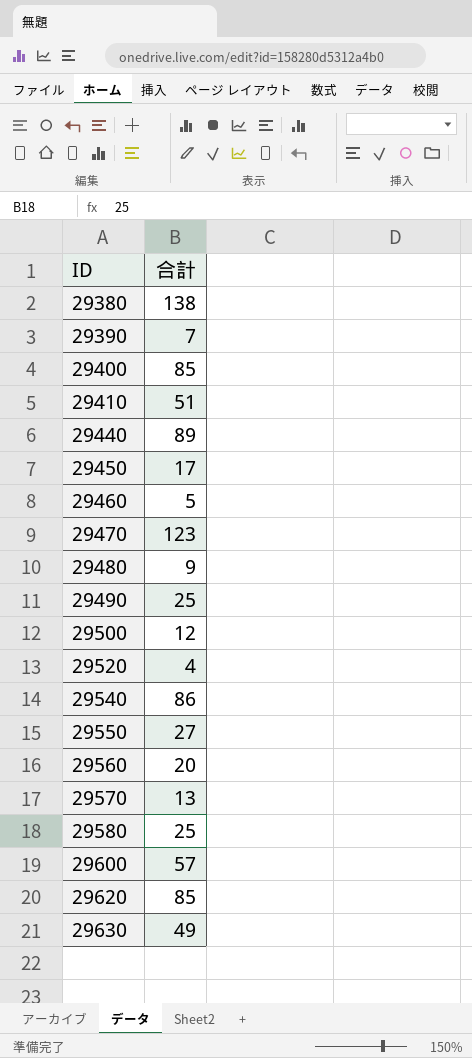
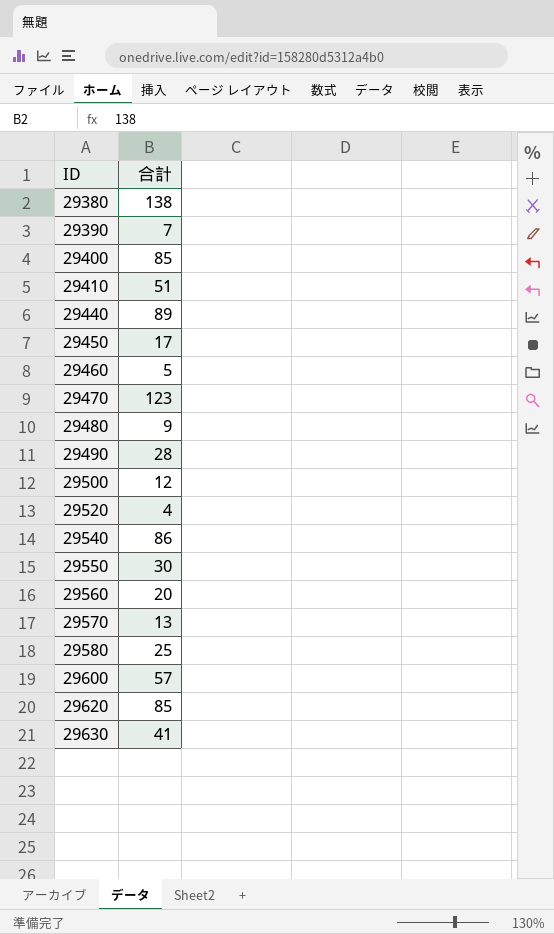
29490 | 合計: 25 -> 28
29550 | 合計: 27 -> 30
29630 | 合計: 49 -> 41

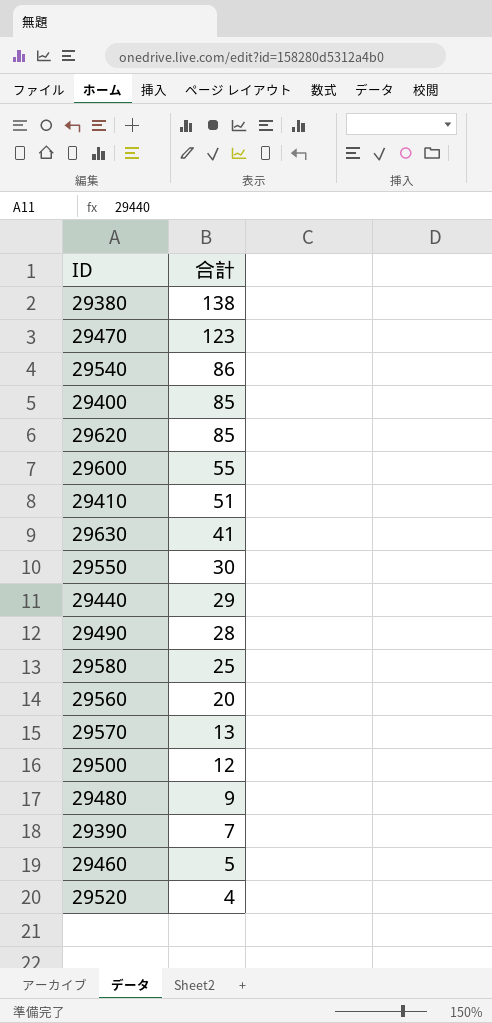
row order: ID ascending -> 合計 descending
row 29450: 17 -> none
29600 | 合計: 57 -> 55
29440 | 合計: 89 -> 29

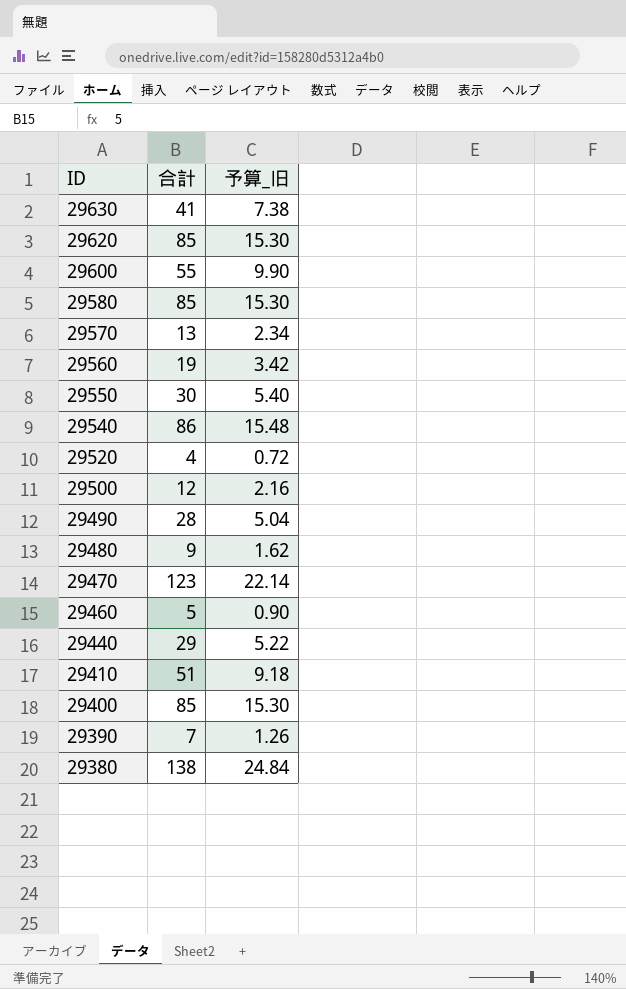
row order: 合計 descending -> ID descending
column 予算_旧 | formula: none -> [合計] * 0.18
29580 | 合計: 25 -> 85
29560 | 合計: 20 -> 19

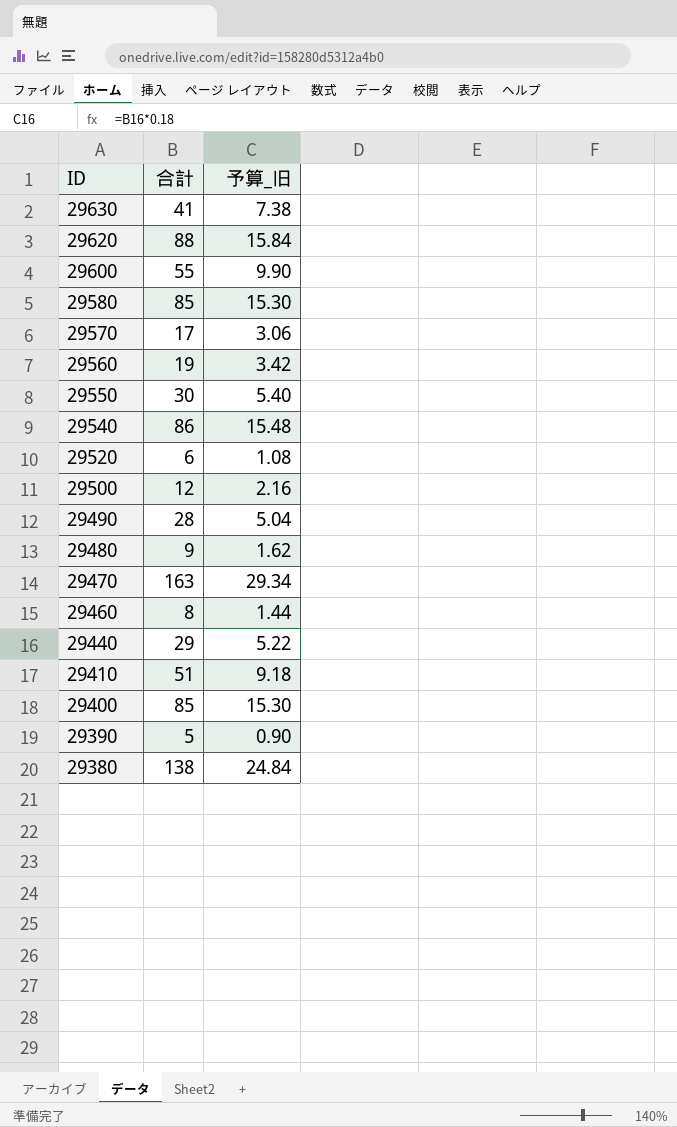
29620 | 合計: 85 -> 88
29620 | 予算_旧: 15.30 -> 15.84
29570 | 合計: 13 -> 17
29570 | 予算_旧: 2.34 -> 3.06
29520 | 合計: 4 -> 6
29520 | 予算_旧: 0.72 -> 1.08
29470 | 合計: 123 -> 163
29470 | 予算_旧: 22.14 -> 29.34
29460 | 合計: 5 -> 8
29460 | 予算_旧: 0.90 -> 1.44
29390 | 合計: 7 -> 5
29390 | 予算_旧: 1.26 -> 0.90

